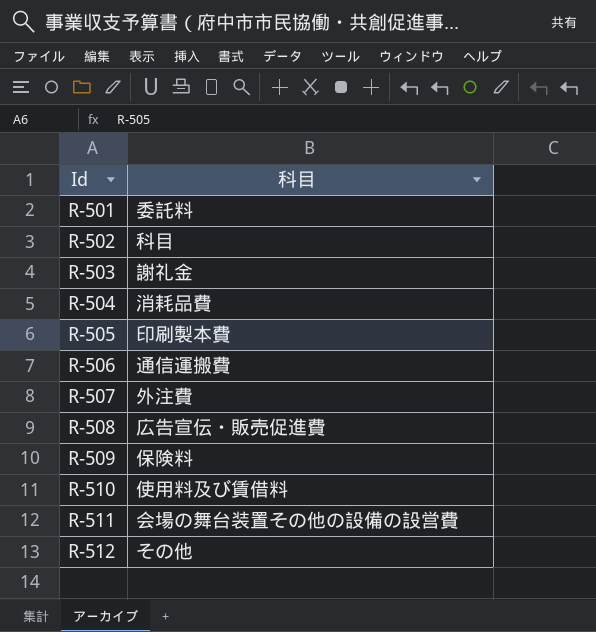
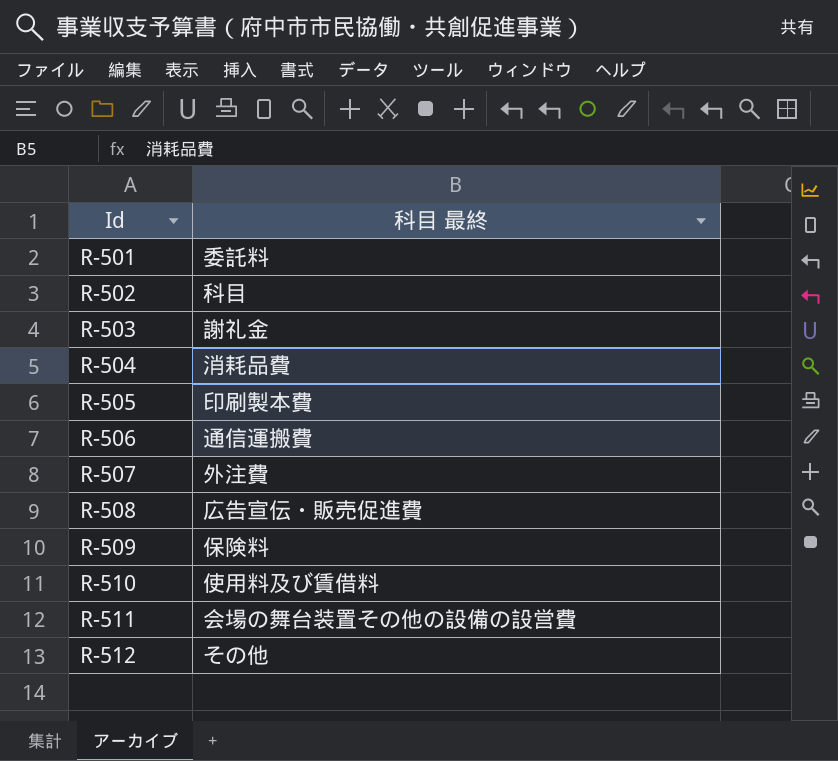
column name: 科目 -> 科目 最終

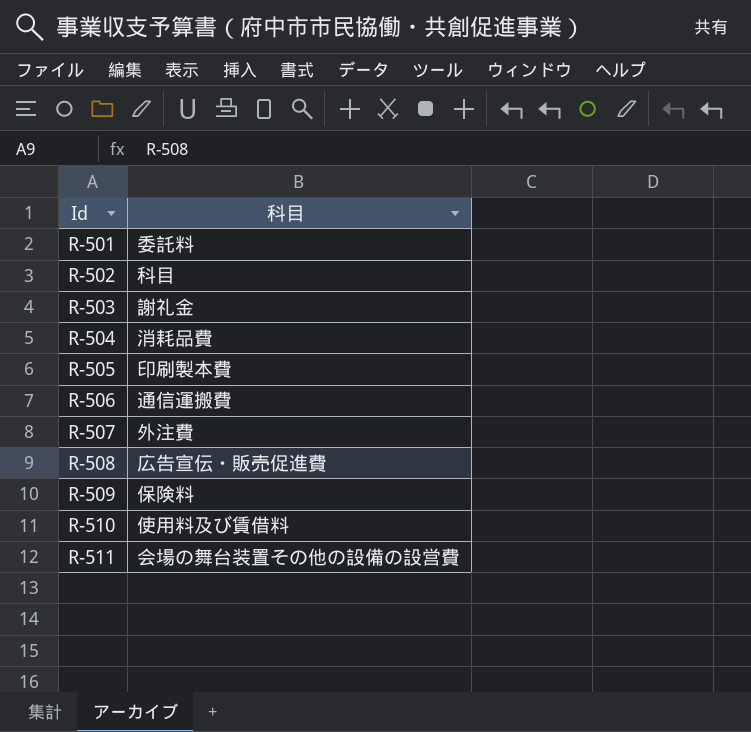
column name: 科目 最終 -> 科目
row R-512: その他 -> none

